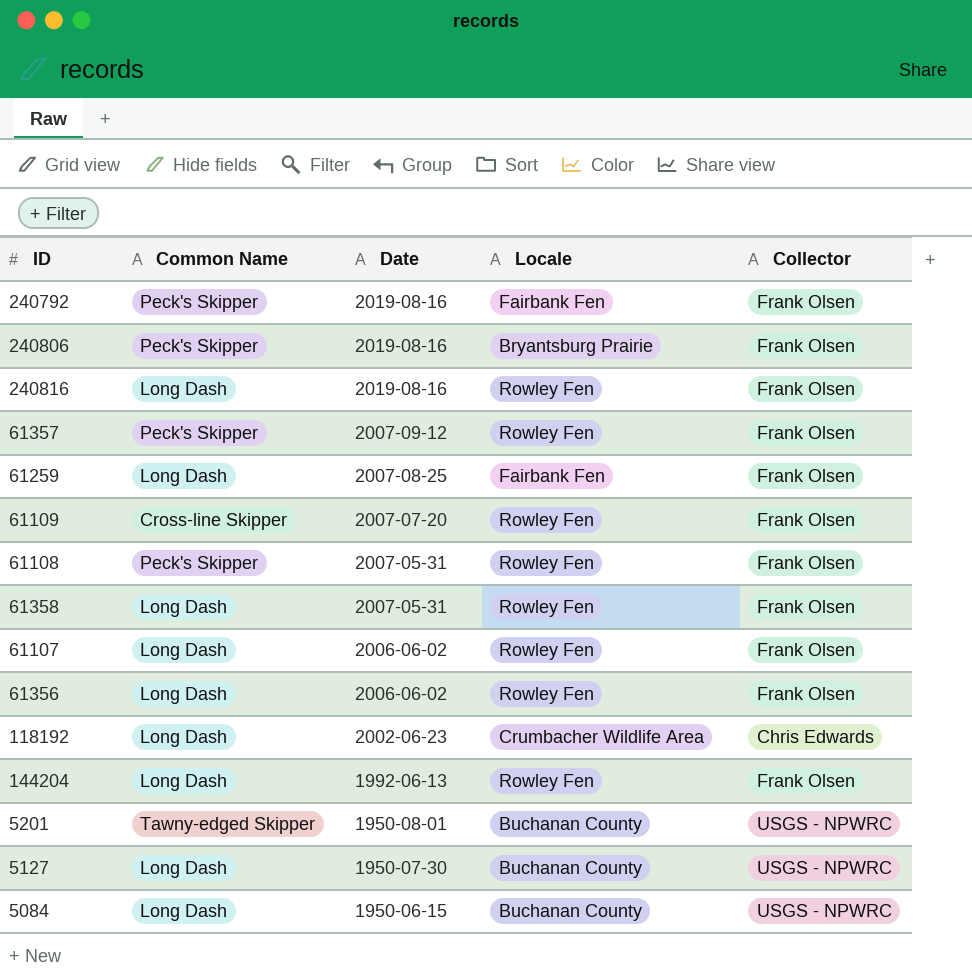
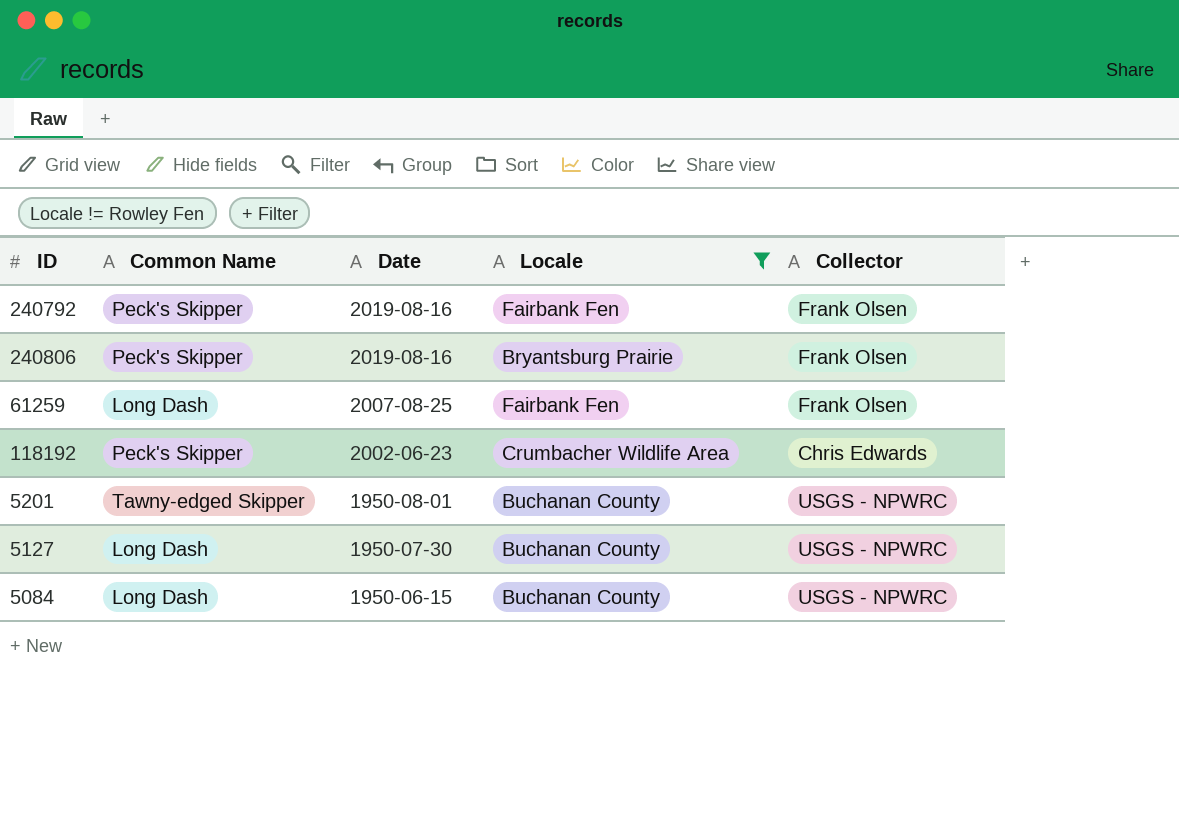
filter: none -> Locale != Rowley Fen
118192 | Common Name: Long Dash -> Peck's Skipper

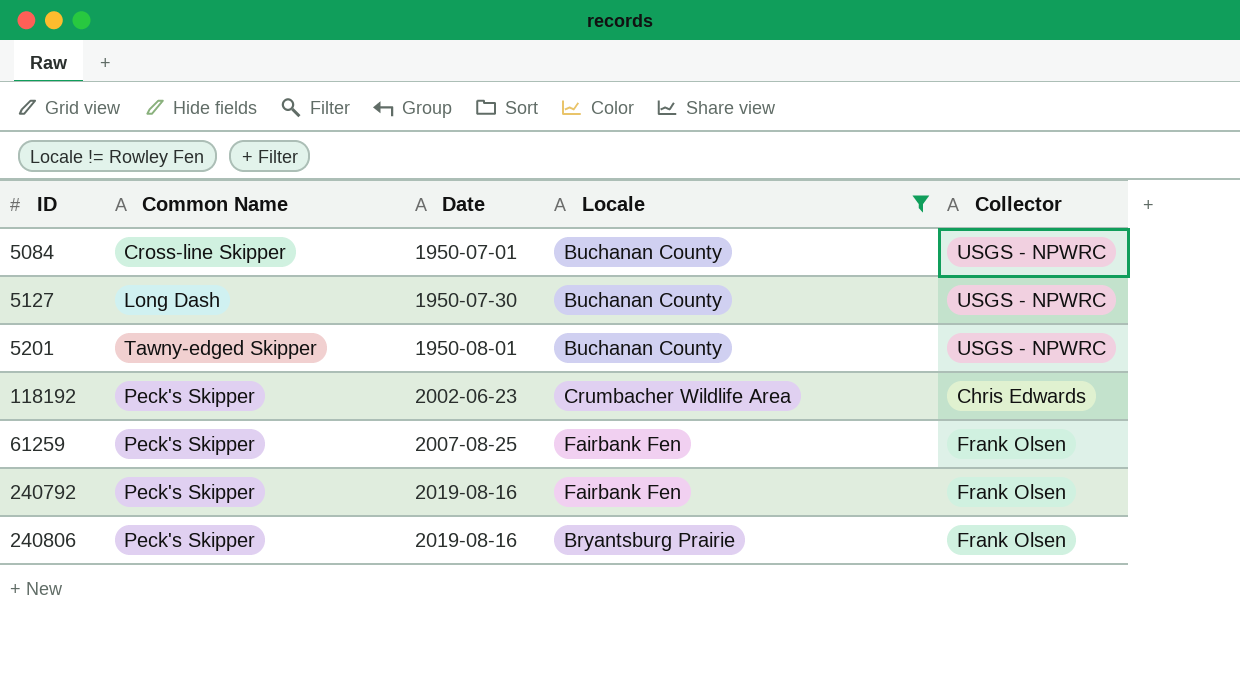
row order: Date descending -> Date ascending
5084 | Common Name: Long Dash -> Cross-line Skipper
5084 | Date: 1950-06-15 -> 1950-07-01
61259 | Common Name: Long Dash -> Peck's Skipper

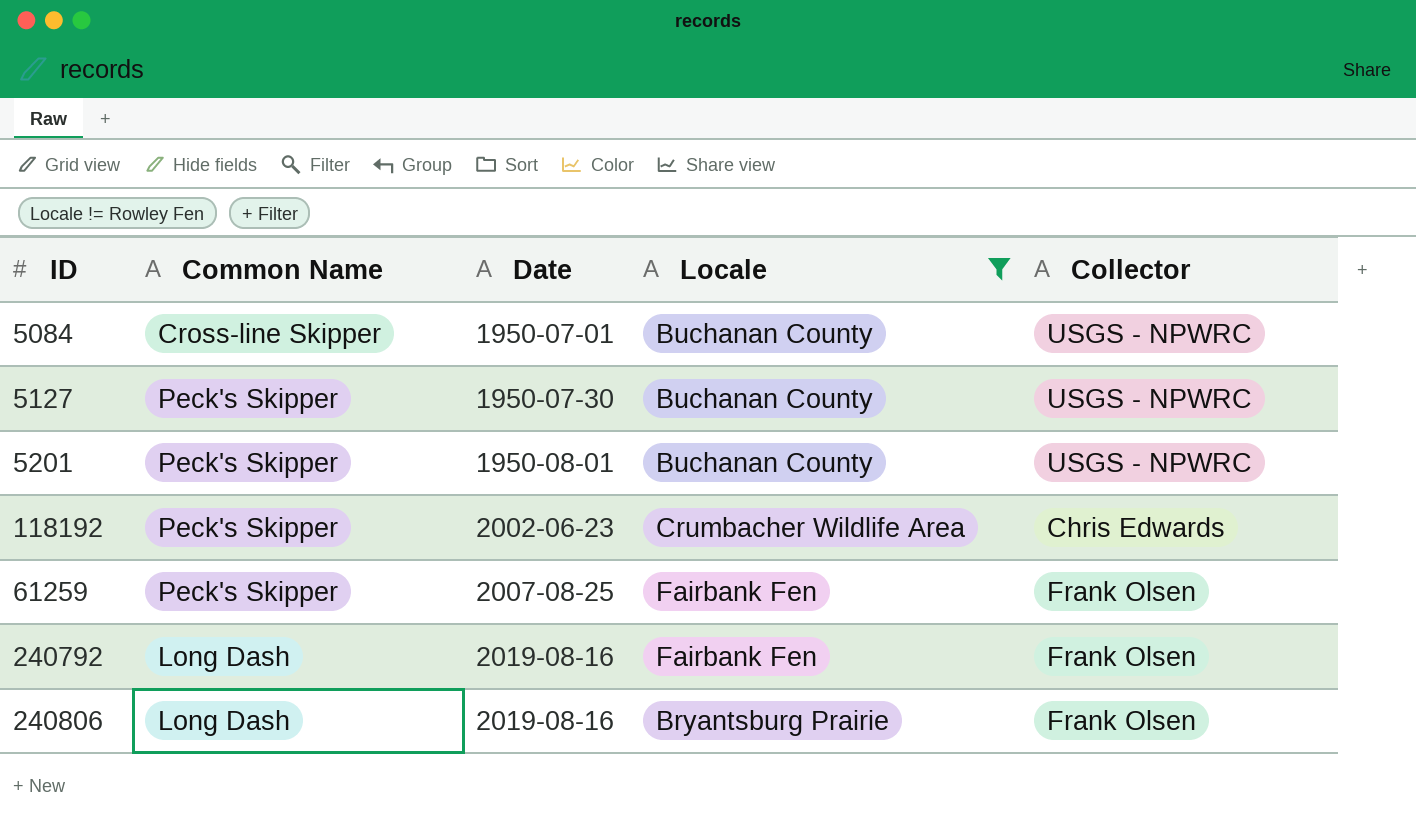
5127 | Common Name: Long Dash -> Peck's Skipper
5201 | Common Name: Tawny-edged Skipper -> Peck's Skipper
240792 | Common Name: Peck's Skipper -> Long Dash
240806 | Common Name: Peck's Skipper -> Long Dash

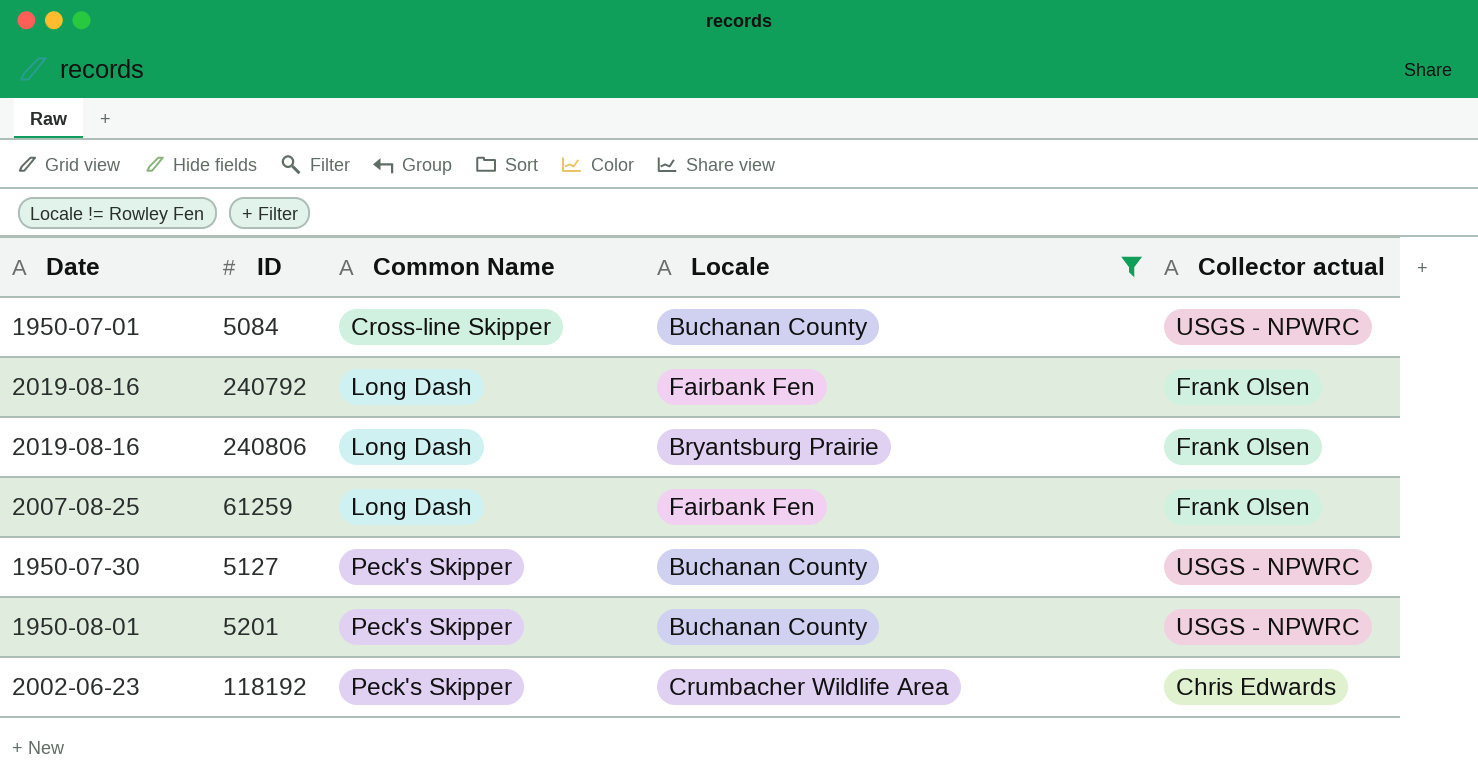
row order: Date ascending -> Common Name ascending
column Date | position: 3 -> 1
column name: Collector -> Collector actual
61259 | Common Name: Peck's Skipper -> Long Dash

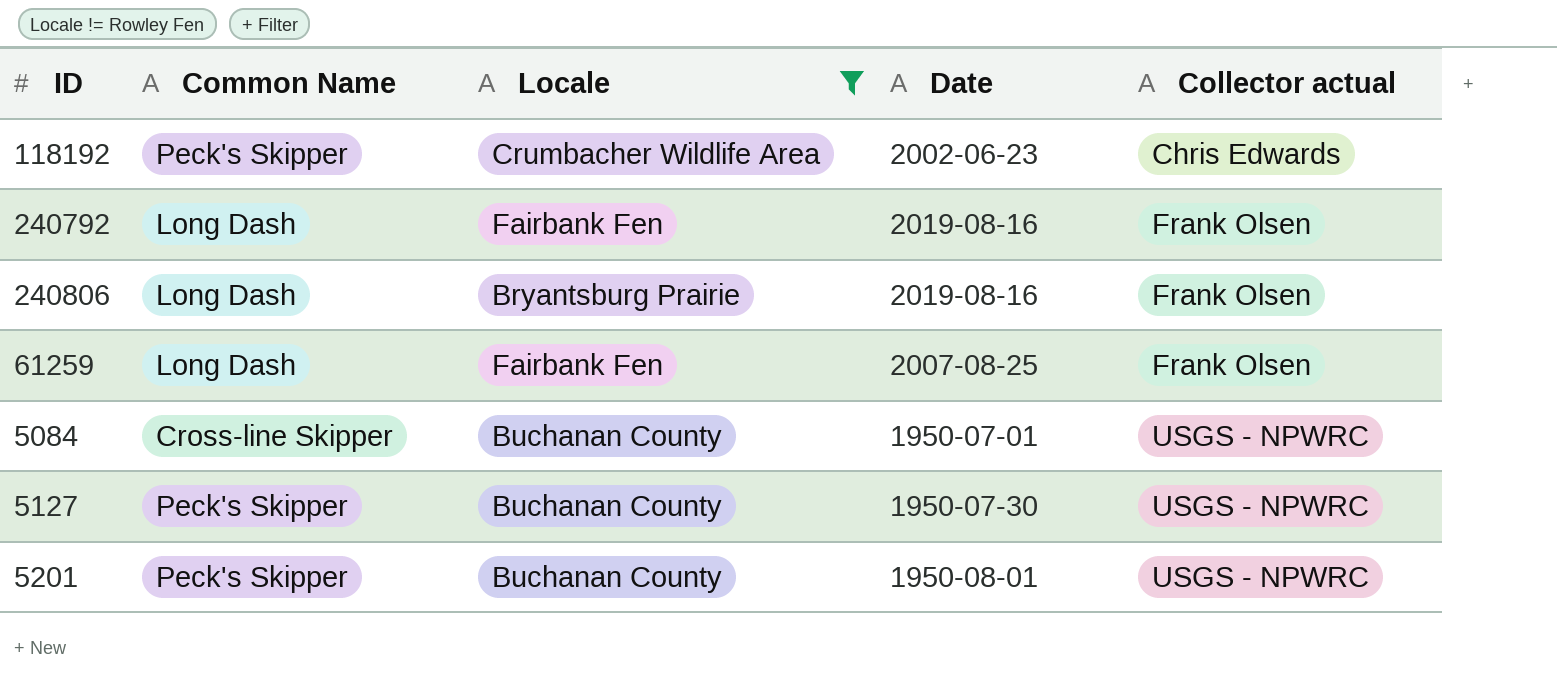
row order: Common Name ascending -> Collector actual ascending
column Date | position: 1 -> 4

